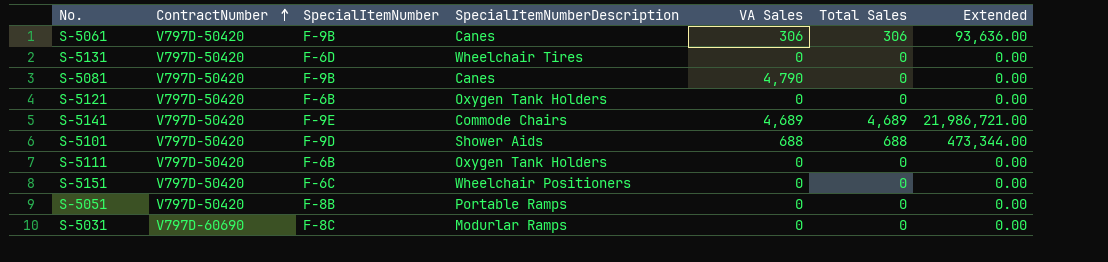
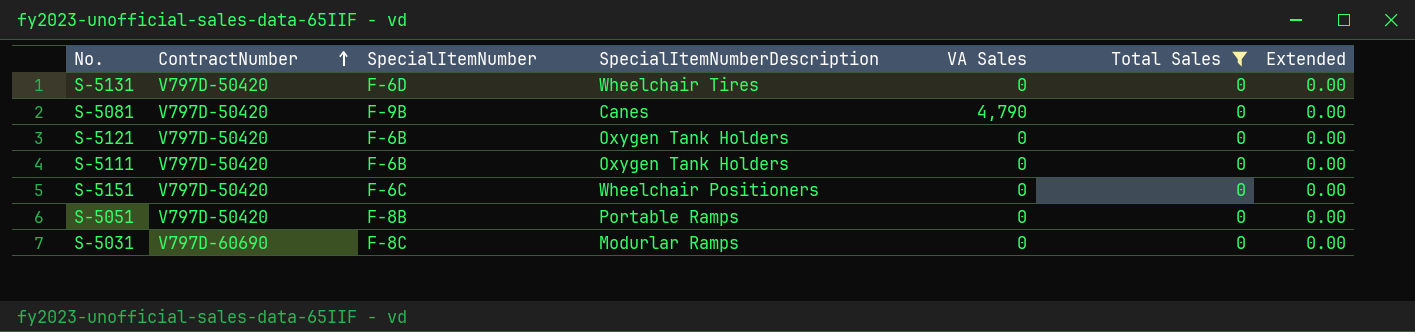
filter: none -> Total Sales = 0

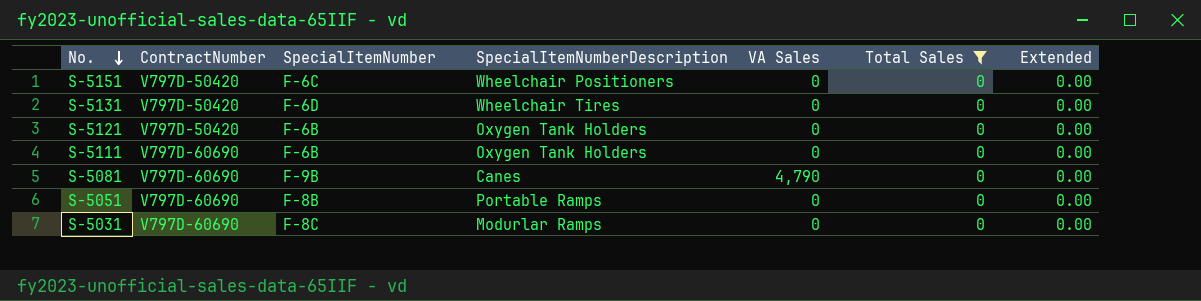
row order: ContractNumber ascending -> No. descending
S-5111 | ContractNumber: V797D-50420 -> V797D-60690
S-5081 | ContractNumber: V797D-50420 -> V797D-60690
S-5051 | ContractNumber: V797D-50420 -> V797D-60690

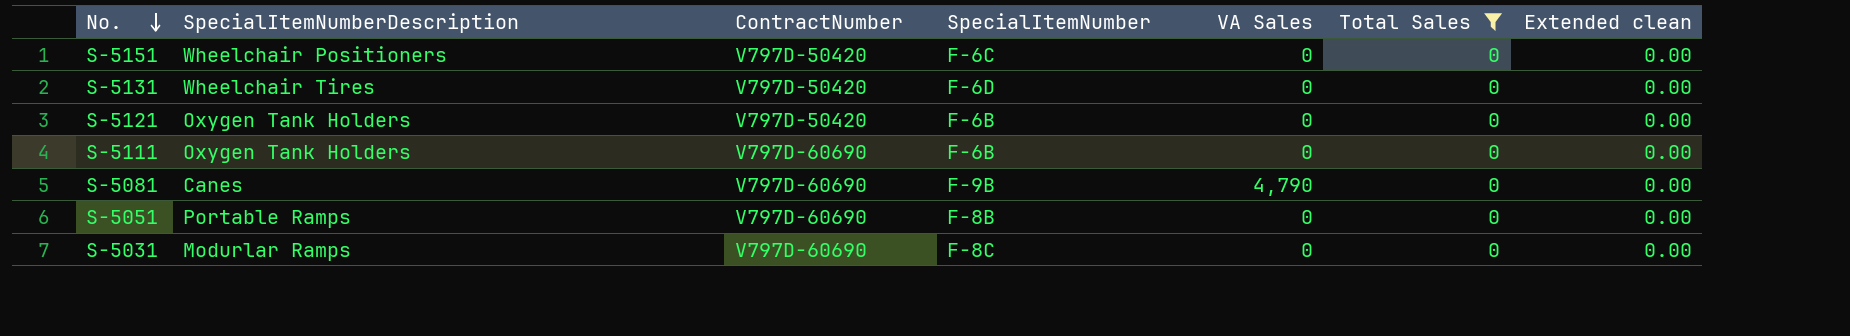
column SpecialItemNumberDescription | position: 4 -> 2
column name: Extended -> Extended clean

